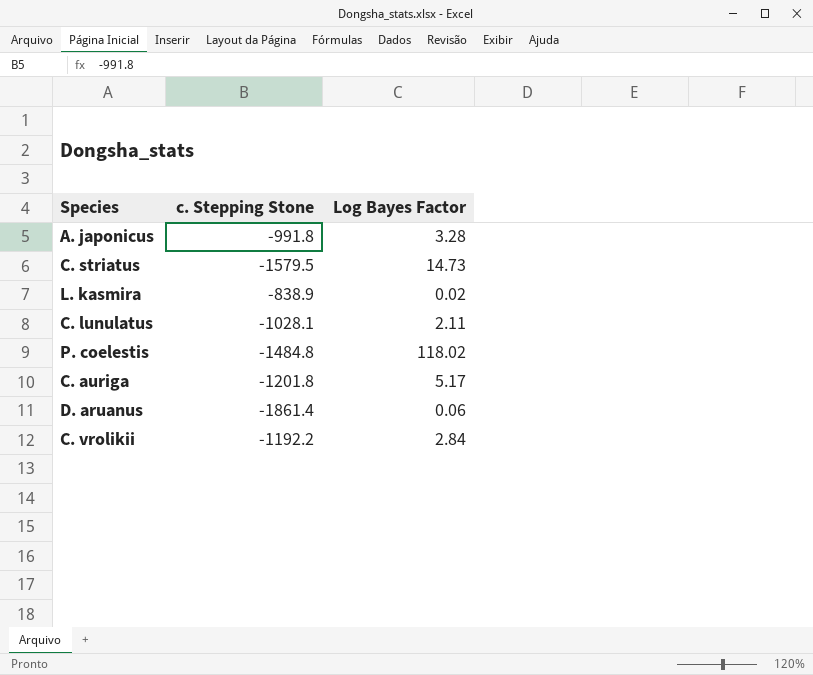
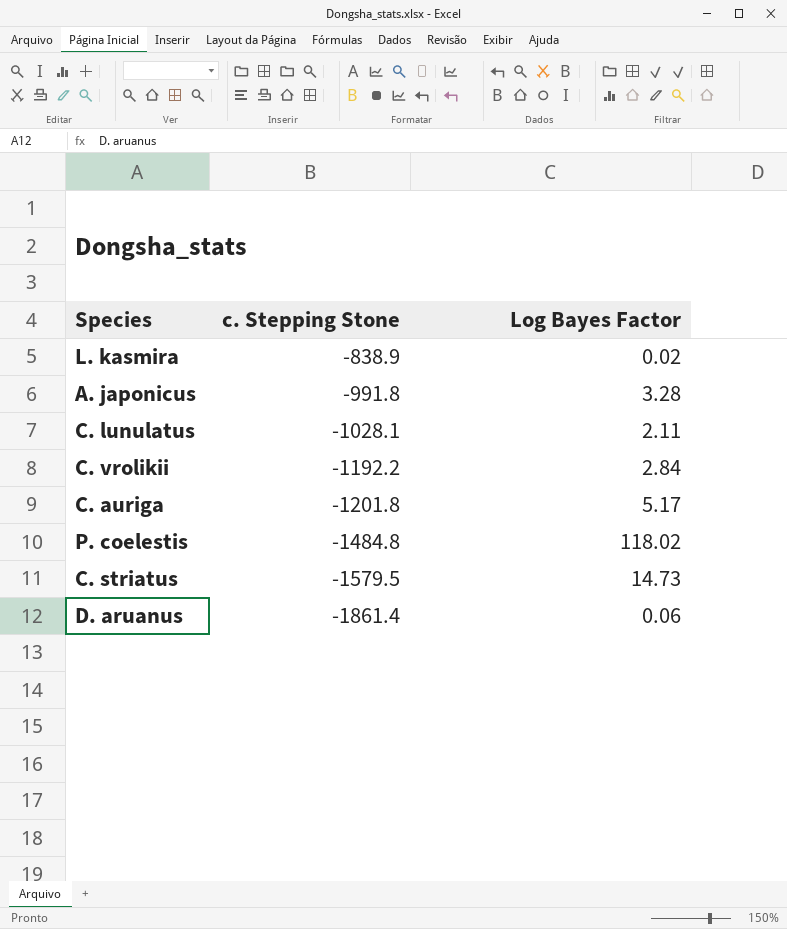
row order: none -> c. Stepping Stone descending

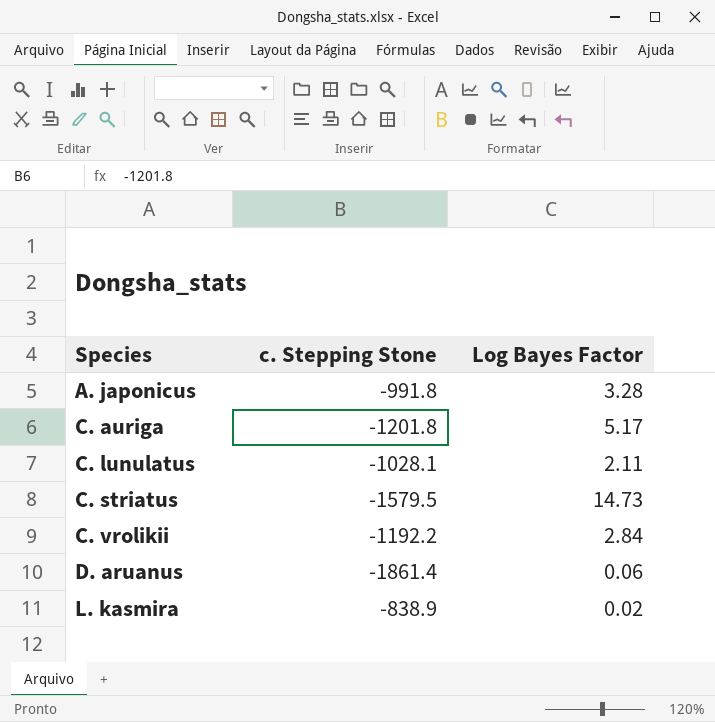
row order: c. Stepping Stone descending -> Species ascending
row P. coelestis: -1484.8 | 118.02 -> none

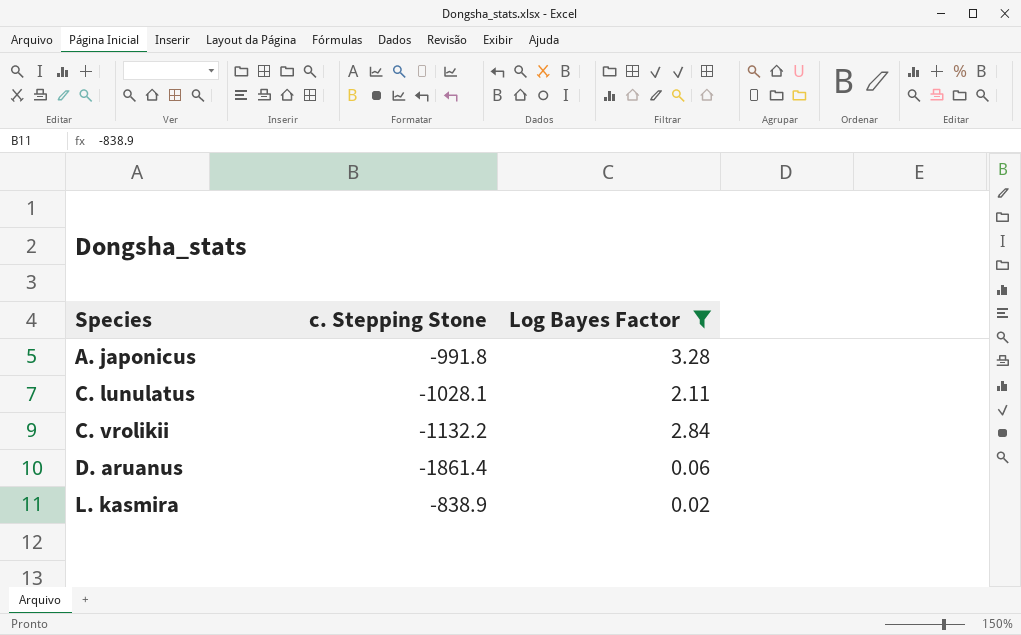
filter: none -> Log Bayes Factor <= 3.28
C. vrolikii | c. Stepping Stone: -1192.2 -> -1132.2

